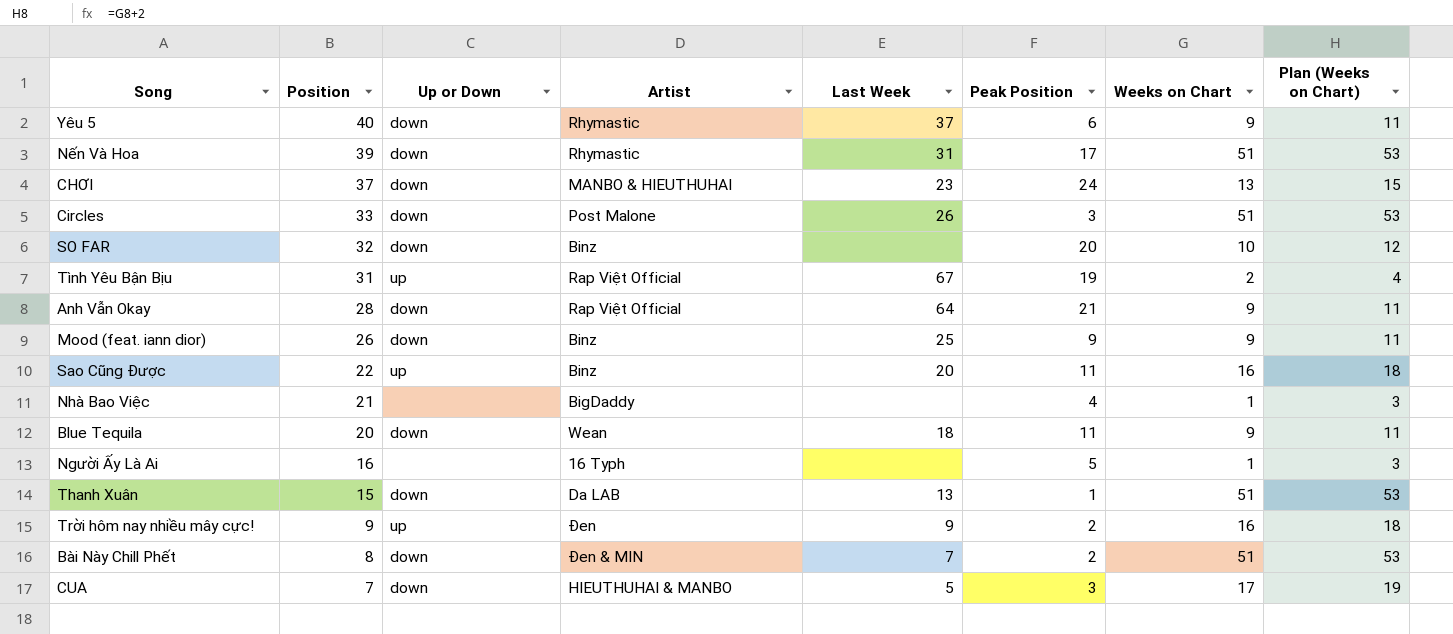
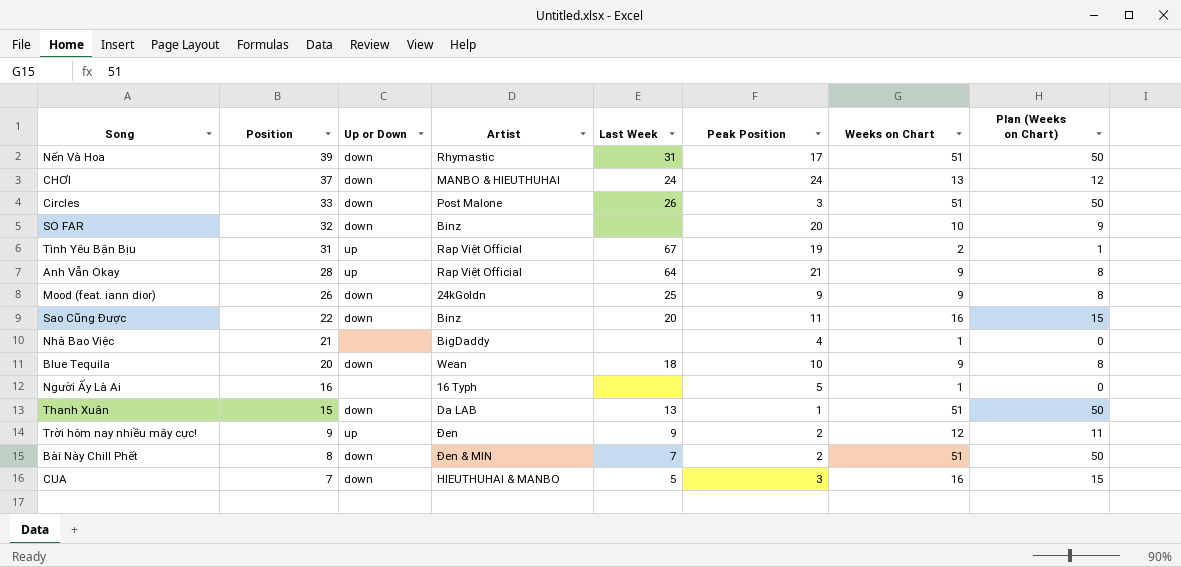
column Plan (Weeks on Chart) | formula: [Weeks on Chart] + 2 -> [Weeks on Chart] - 1
row Yêu 5: 40 | down | Rhymastic | 37 | 6 | 9 | 11 -> none
CHƠI | Last Week: 23 -> 24
Anh Vẫn Okay | Up or Down: down -> up
Mood (feat. iann dior) | Artist: Binz -> 24kGoldn
Sao Cũng Được | Up or Down: up -> down
Blue Tequila | Peak Position: 11 -> 10
Trời hôm nay nhiều mây cực! | Weeks on Chart: 16 -> 12
CUA | Weeks on Chart: 17 -> 16

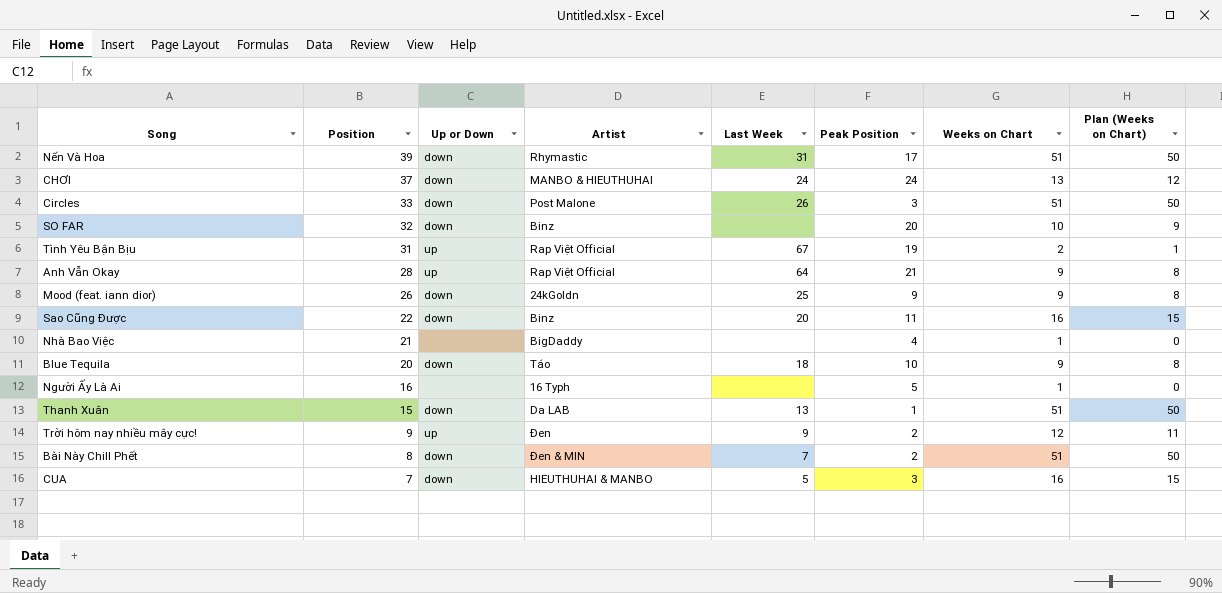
Blue Tequila | Artist: Wean -> Táo

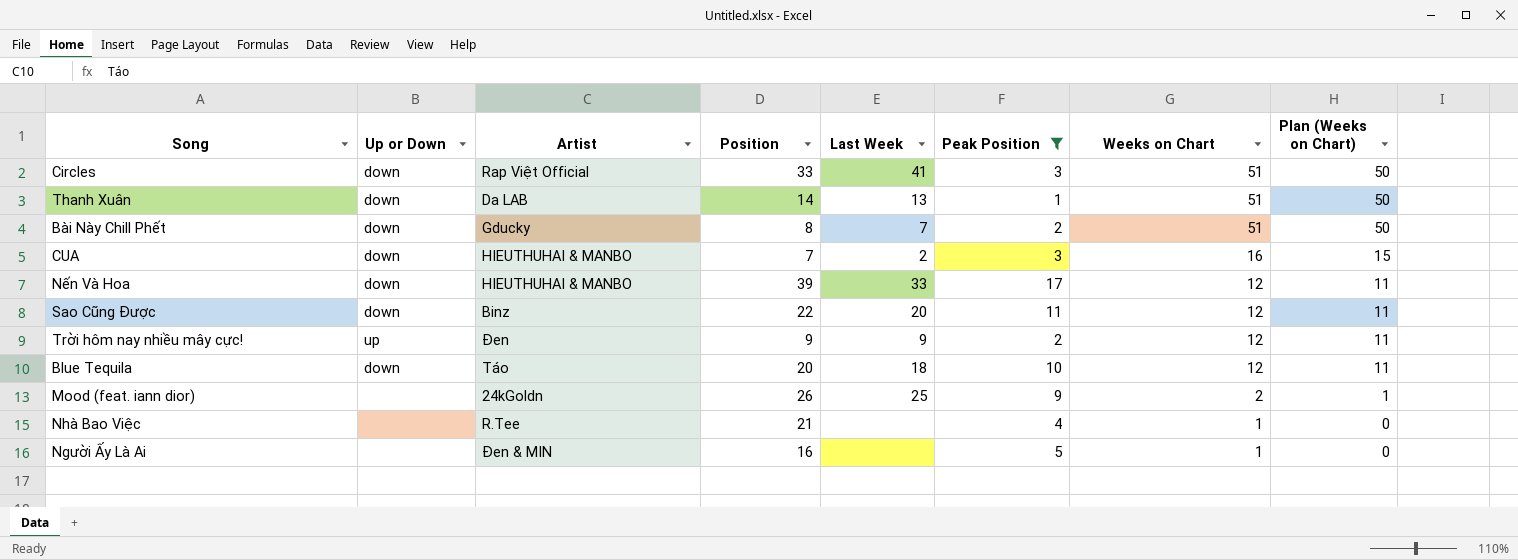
filter: none -> Peak Position <= 17
row order: Position descending -> Weeks on Chart descending
column Position | position: 2 -> 4
Circles | Artist: Post Malone -> Rap Việt Official
Circles | Last Week: 26 -> 41
Thanh Xuân | Position: 15 -> 14
Bài Này Chill Phết | Artist: Đen & MIN -> Gducky
CUA | Last Week: 5 -> 2
Nến Và Hoa | Artist: Rhymastic -> HIEUTHUHAI & MANBO
Nến Và Hoa | Last Week: 31 -> 33
Nến Và Hoa | Weeks on Chart: 51 -> 12
Nến Và Hoa | Plan (Weeks on Chart): 50 -> 11
Sao Cũng Được | Weeks on Chart: 16 -> 12
Sao Cũng Được | Plan (Weeks on Chart): 15 -> 11
Blue Tequila | Weeks on Chart: 9 -> 12
Blue Tequila | Plan (Weeks on Chart): 8 -> 11
Mood (feat. iann dior) | Up or Down: down -> none
Mood (feat. iann dior) | Weeks on Chart: 9 -> 2
Mood (feat. iann dior) | Plan (Weeks on Chart): 8 -> 1
Nhà Bao Việc | Artist: BigDaddy -> R.Tee
Người Ấy Là Ai | Artist: 16 Typh -> Đen & MIN

